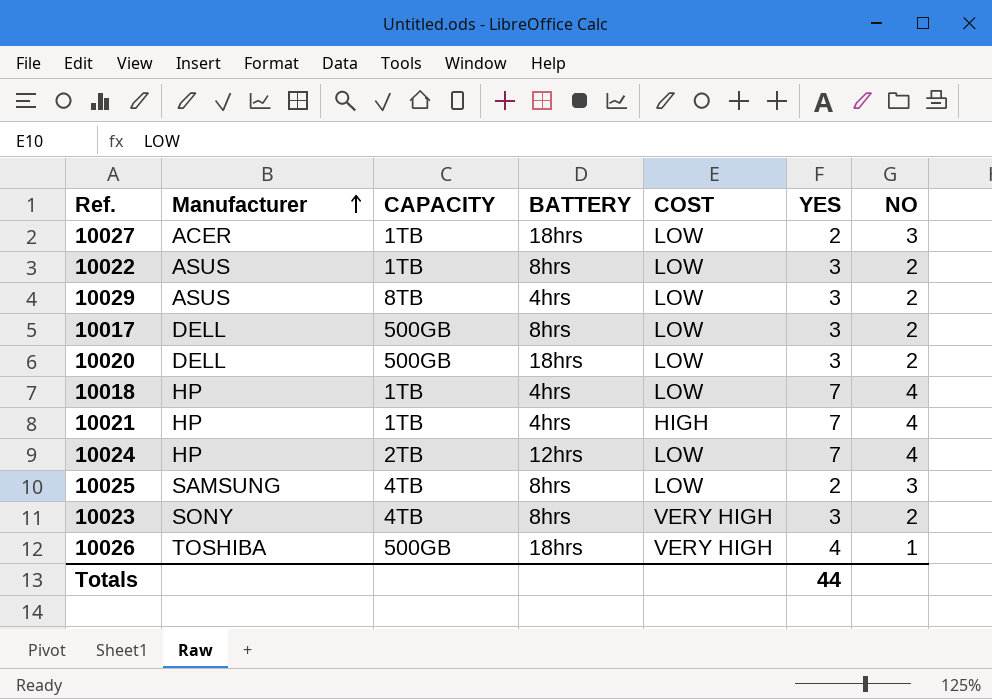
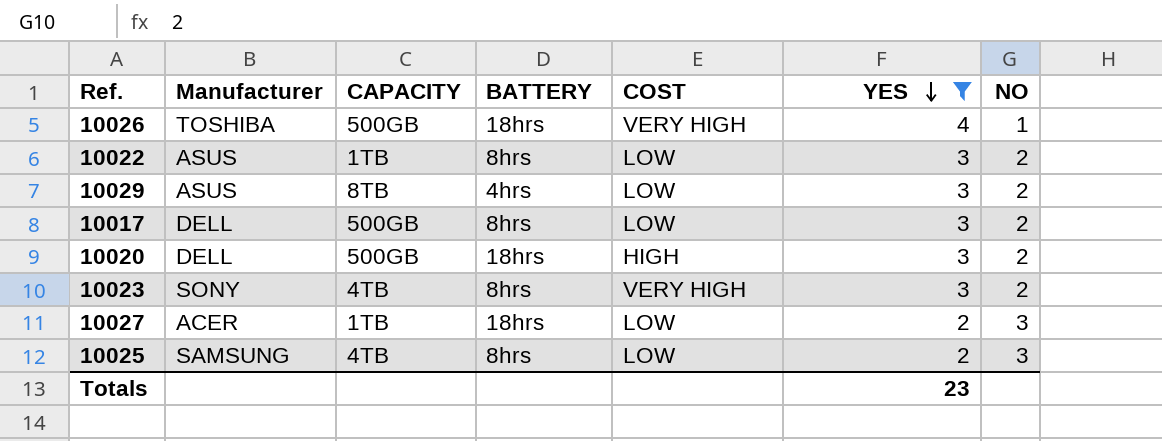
filter: none -> YES != 7
row order: Manufacturer ascending -> YES descending
10020 | COST: LOW -> HIGH
Totals | YES: 44 -> 23

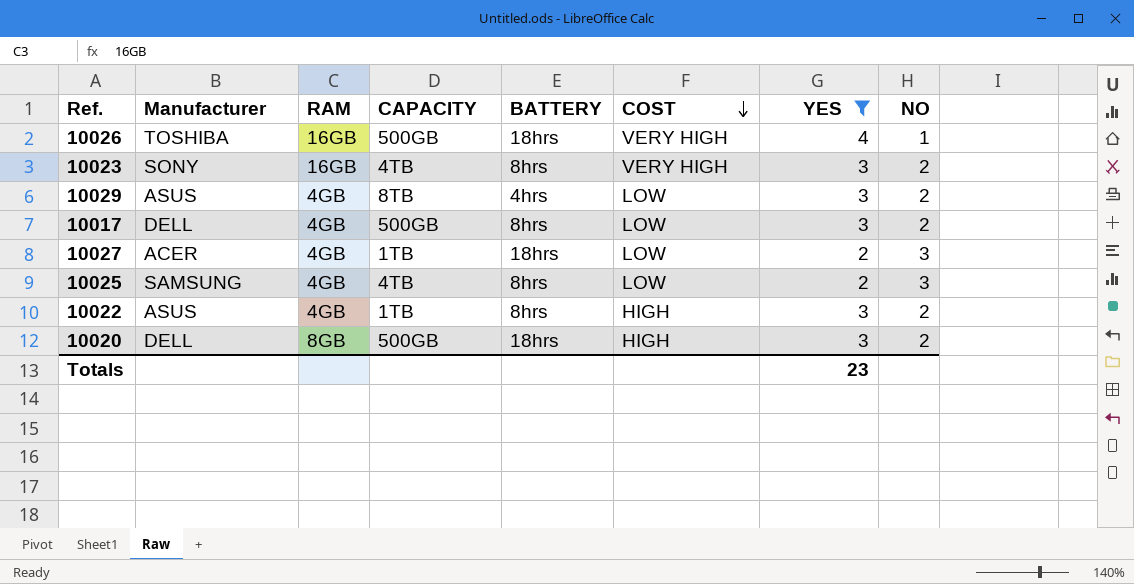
row order: YES descending -> COST descending
column RAM | position: none -> 3
10022 | COST: LOW -> HIGH

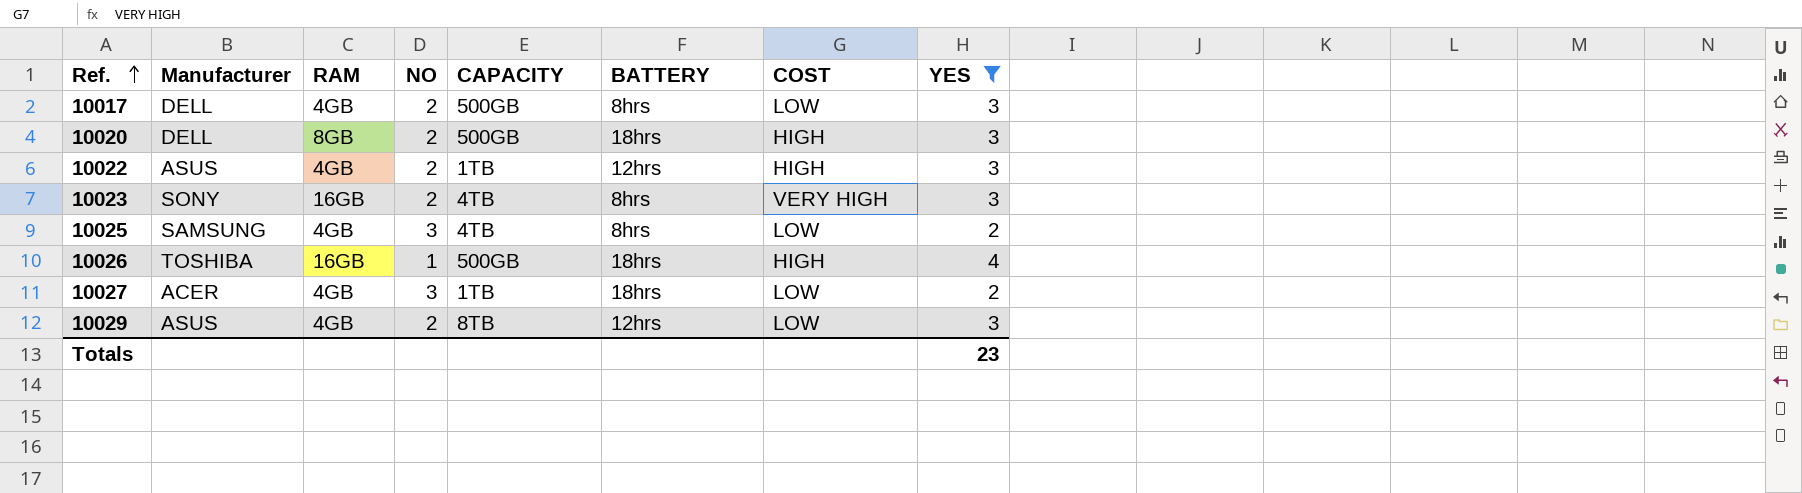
row order: COST descending -> Ref. ascending
column NO | position: 8 -> 4
10022 | BATTERY: 8hrs -> 12hrs
10026 | COST: VERY HIGH -> HIGH
10029 | BATTERY: 4hrs -> 12hrs

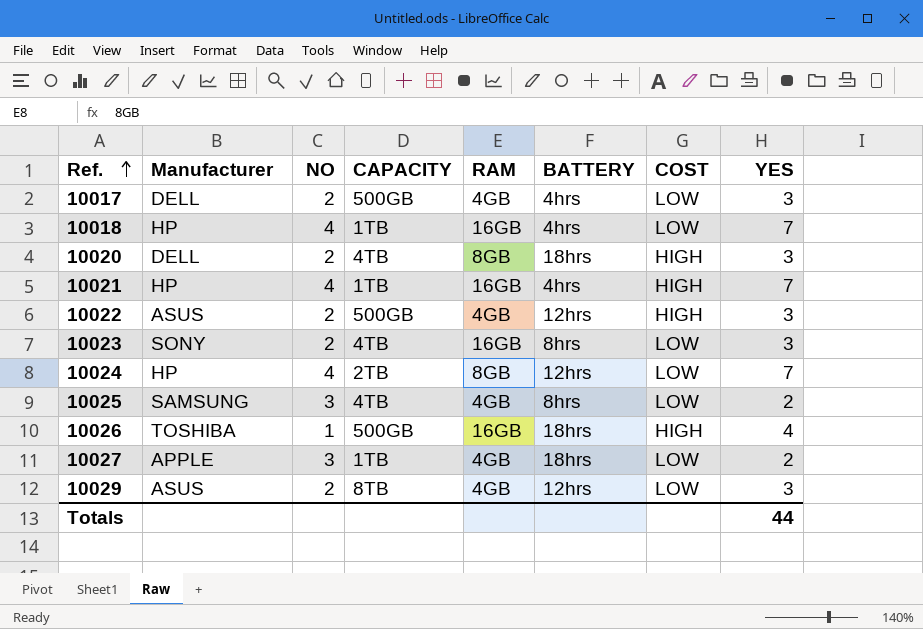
filter: YES != 7 -> none
column RAM | position: 3 -> 5
10017 | BATTERY: 8hrs -> 4hrs
10020 | CAPACITY: 500GB -> 4TB
10022 | CAPACITY: 1TB -> 500GB
10023 | COST: VERY HIGH -> LOW
10027 | Manufacturer: ACER -> APPLE
Totals | YES: 23 -> 44

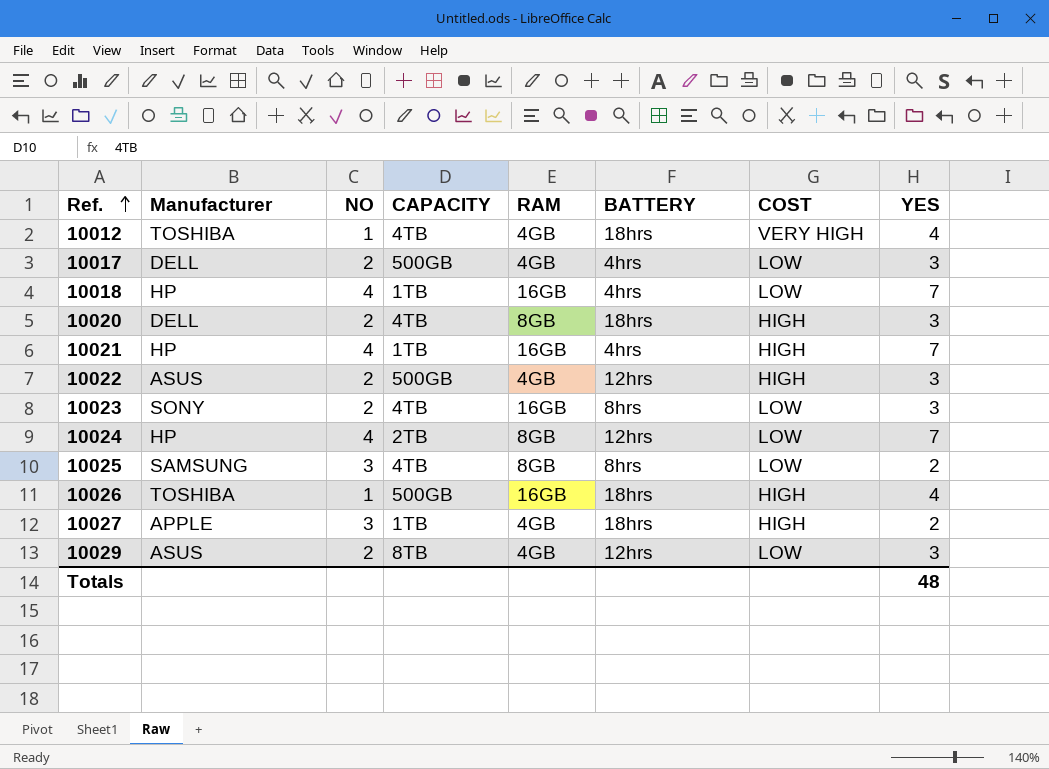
row 10012: none -> TOSHIBA | 1 | 4TB | 4GB | 18hrs | VERY HIGH | 4
10025 | RAM: 4GB -> 8GB
10027 | COST: LOW -> HIGH
Totals | YES: 44 -> 48

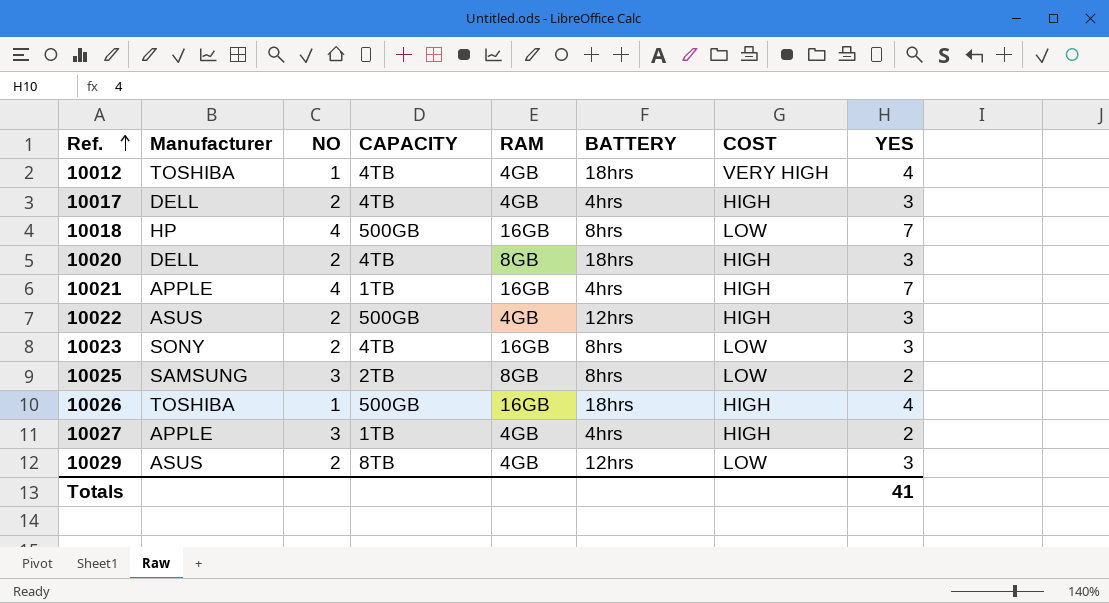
row 10024: HP | 4 | 2TB | 8GB | 12hrs | LOW | 7 -> none
10017 | CAPACITY: 500GB -> 4TB
10017 | COST: LOW -> HIGH
10018 | CAPACITY: 1TB -> 500GB
10018 | BATTERY: 4hrs -> 8hrs
10021 | Manufacturer: HP -> APPLE
10025 | CAPACITY: 4TB -> 2TB
10027 | BATTERY: 18hrs -> 4hrs
Totals | YES: 48 -> 41

